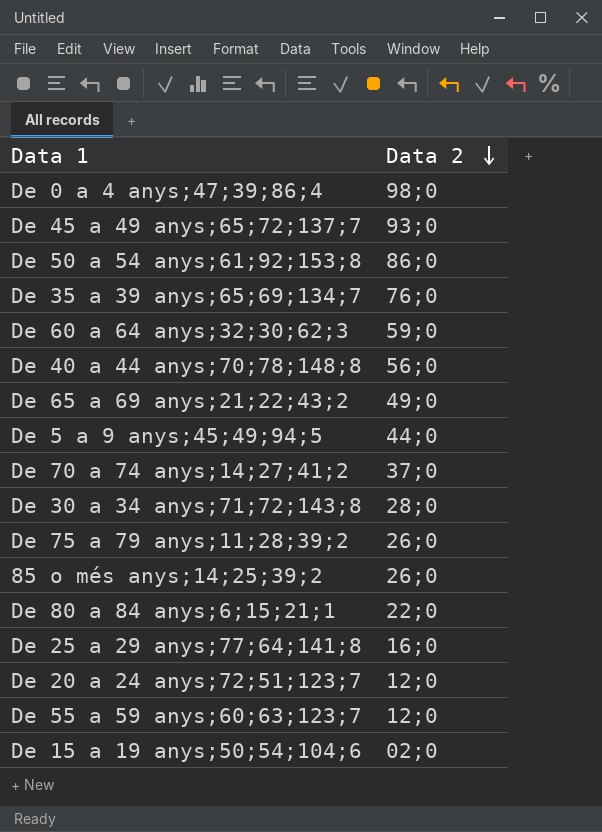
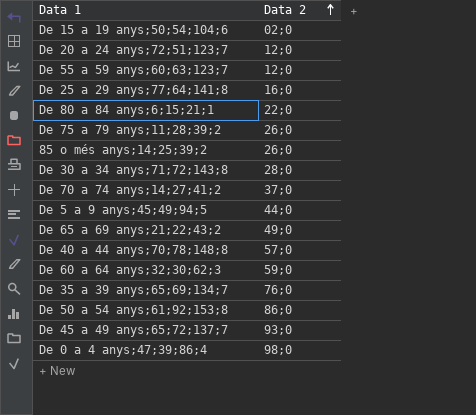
row order: Data 2 descending -> Data 2 ascending
De 40 a 44 anys;70;78;148;8 | Data 2: 56;0 -> 57;0

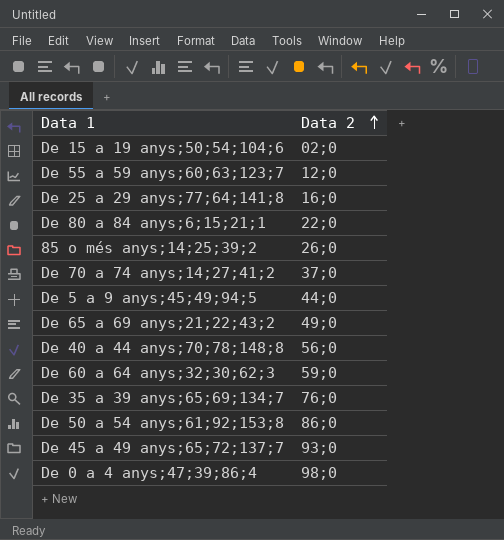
row De 20 a 24 anys;72;51;123;7: 12;0 -> none
row De 75 a 79 anys;11;28;39;2: 26;0 -> none
row De 30 a 34 anys;71;72;143;8: 28;0 -> none
De 40 a 44 anys;70;78;148;8 | Data 2: 57;0 -> 56;0

